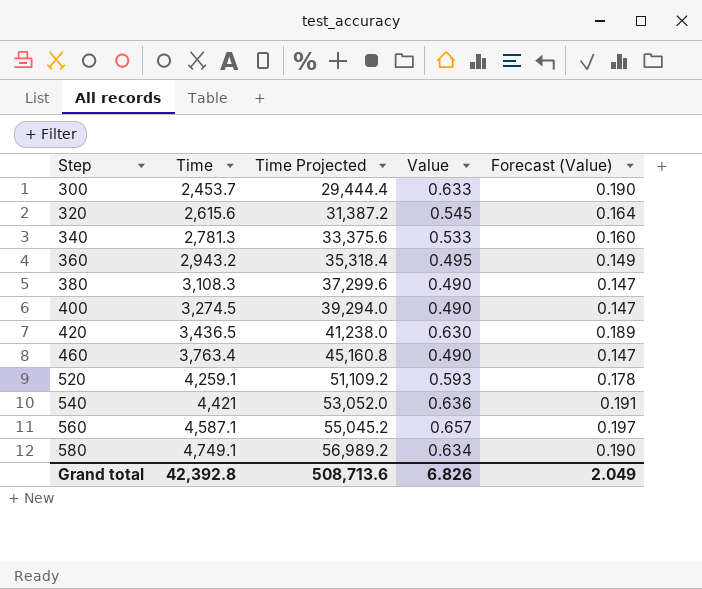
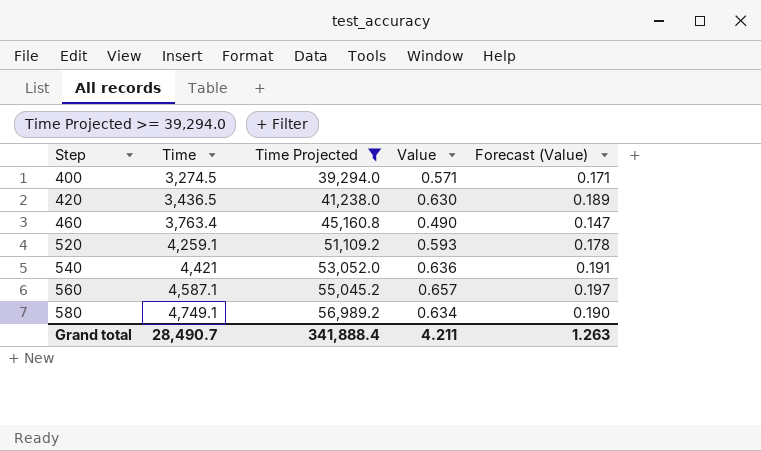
filter: none -> Time Projected >= 39,294.0
400 | Value: 0.490 -> 0.571
400 | Forecast (Value): 0.147 -> 0.171
Grand total | Time: 42,392.8 -> 28,490.7
Grand total | Time Projected: 508,713.6 -> 341,888.4
Grand total | Value: 6.826 -> 4.211
Grand total | Forecast (Value): 2.049 -> 1.263

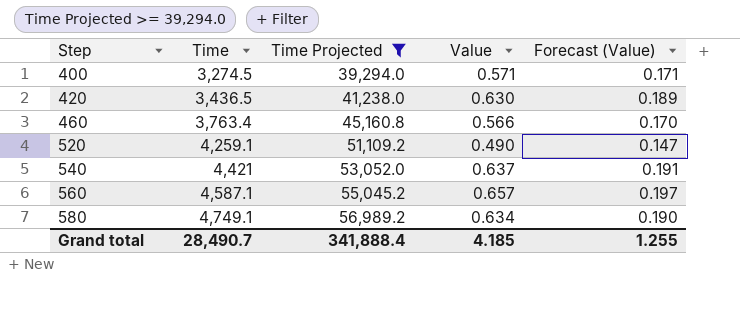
460 | Value: 0.490 -> 0.566
460 | Forecast (Value): 0.147 -> 0.170
520 | Value: 0.593 -> 0.490
520 | Forecast (Value): 0.178 -> 0.147
540 | Value: 0.636 -> 0.637
Grand total | Value: 4.211 -> 4.185
Grand total | Forecast (Value): 1.263 -> 1.255

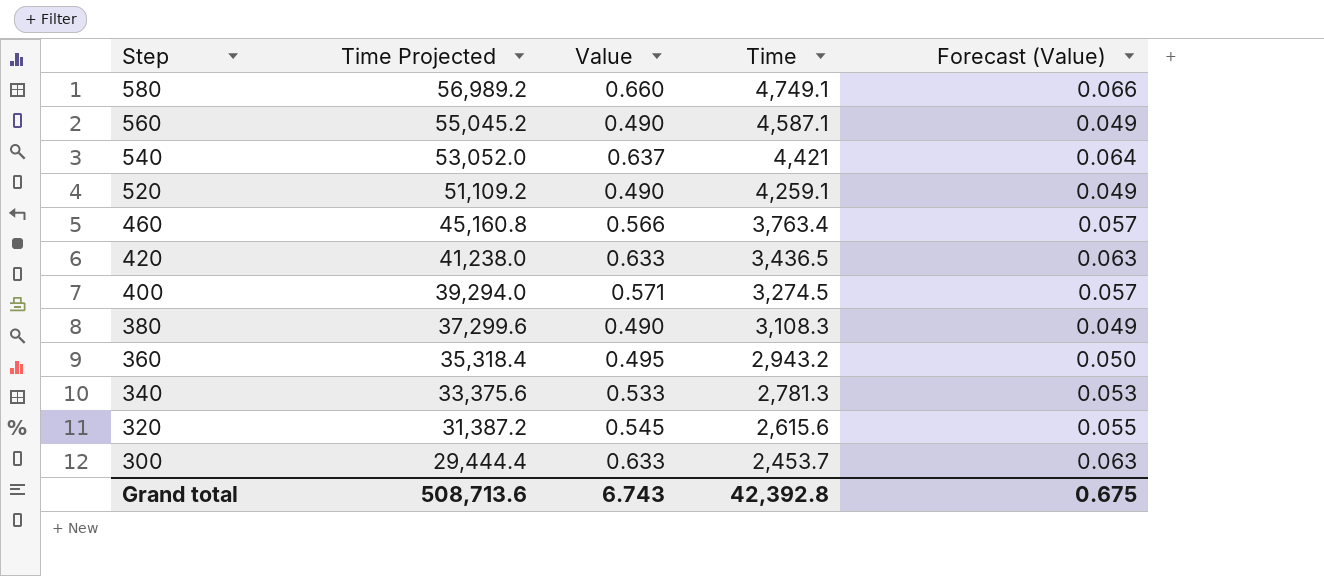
filter: Time Projected >= 39,294.0 -> none
row order: Step ascending -> Step descending
column Time | position: 2 -> 4
column Forecast (Value) | formula: [Value] * 0.3 -> [Value] * 0.1
580 | Value: 0.634 -> 0.660
560 | Value: 0.657 -> 0.490
420 | Value: 0.630 -> 0.633
Grand total | Time Projected: 341,888.4 -> 508,713.6
Grand total | Value: 4.185 -> 6.743
Grand total | Time: 28,490.7 -> 42,392.8
Grand total | Forecast (Value): 1.255 -> 0.675

